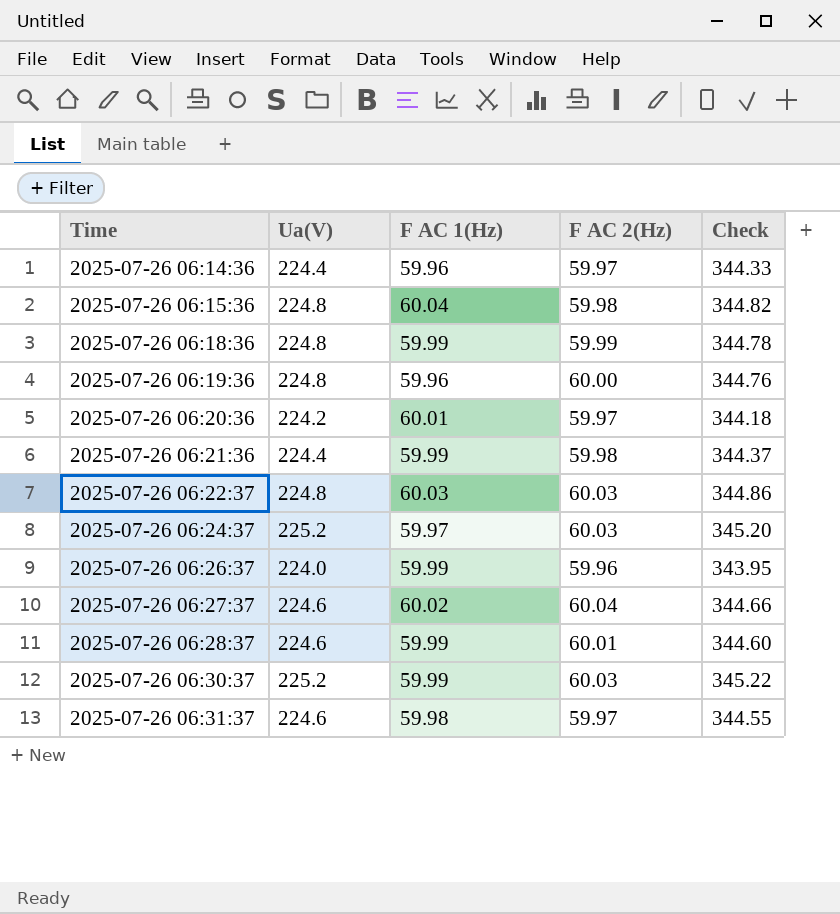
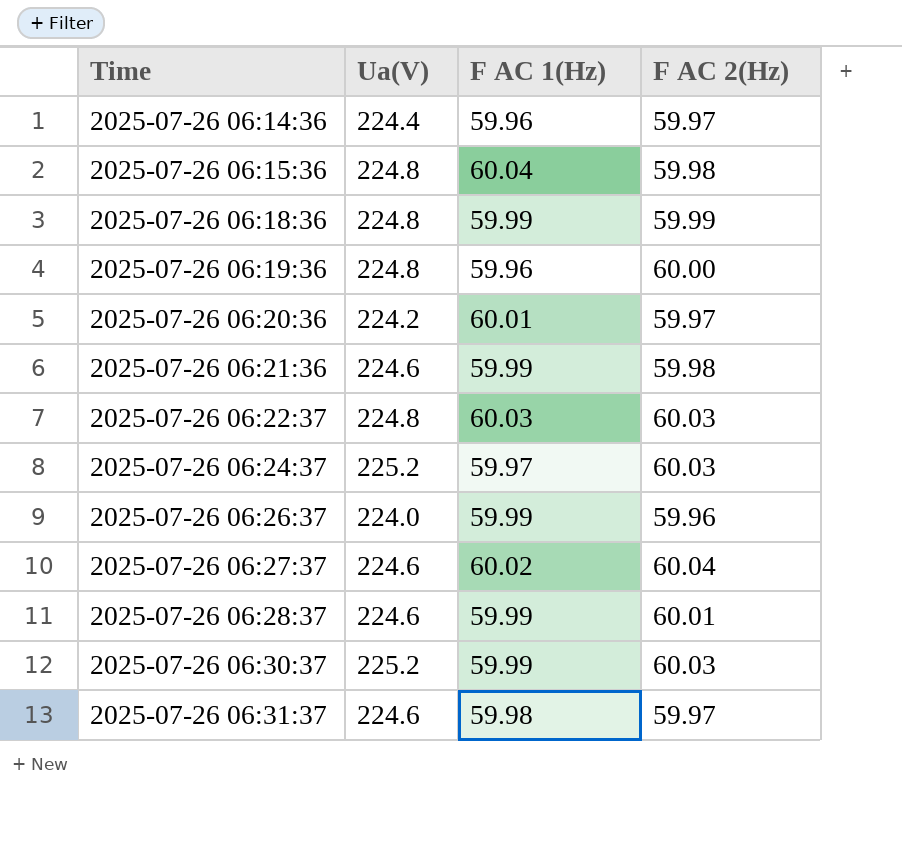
column Check | formula: [Ua(V)] + [F AC 1(Hz)] + [F AC 2(Hz)] -> none
2025-07-26 06:21:36 | Ua(V): 224.4 -> 224.6

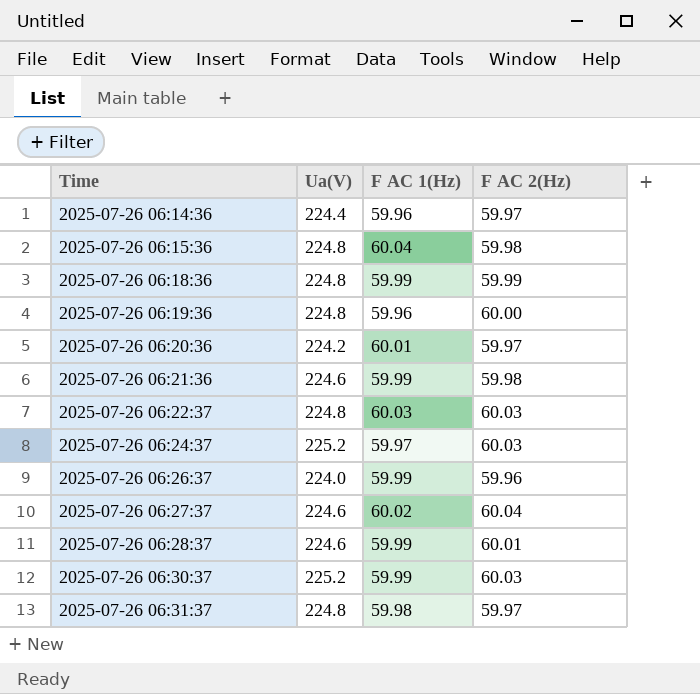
2025-07-26 06:31:37 | Ua(V): 224.6 -> 224.8

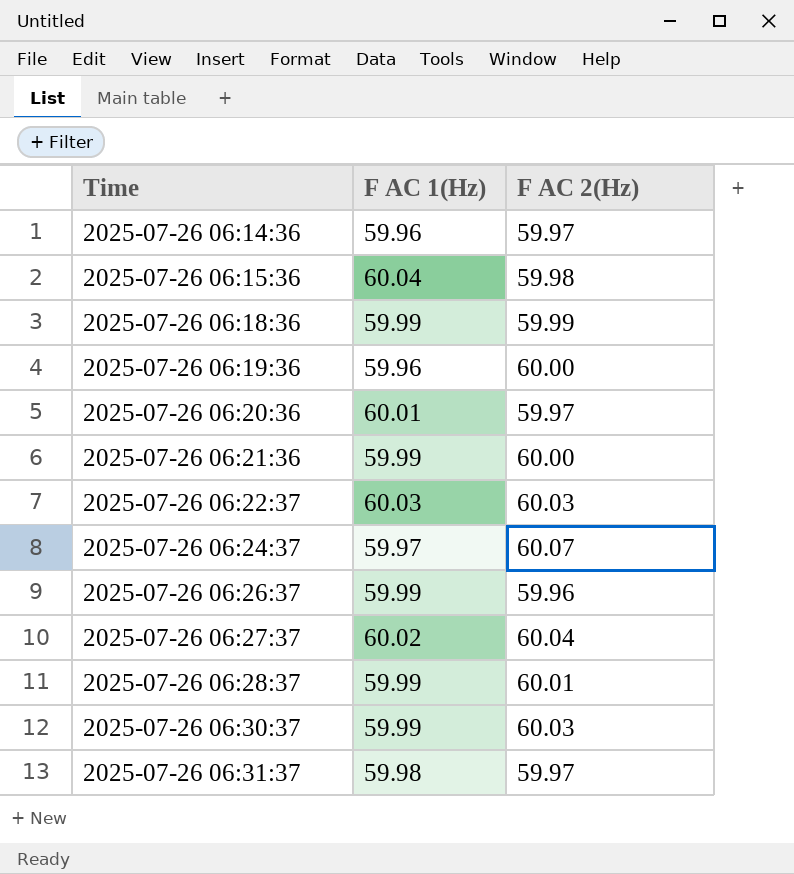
column Ua(V) | position: 2 -> none
2025-07-26 06:21:36 | F AC 2(Hz): 59.98 -> 60.00
2025-07-26 06:24:37 | F AC 2(Hz): 60.03 -> 60.07

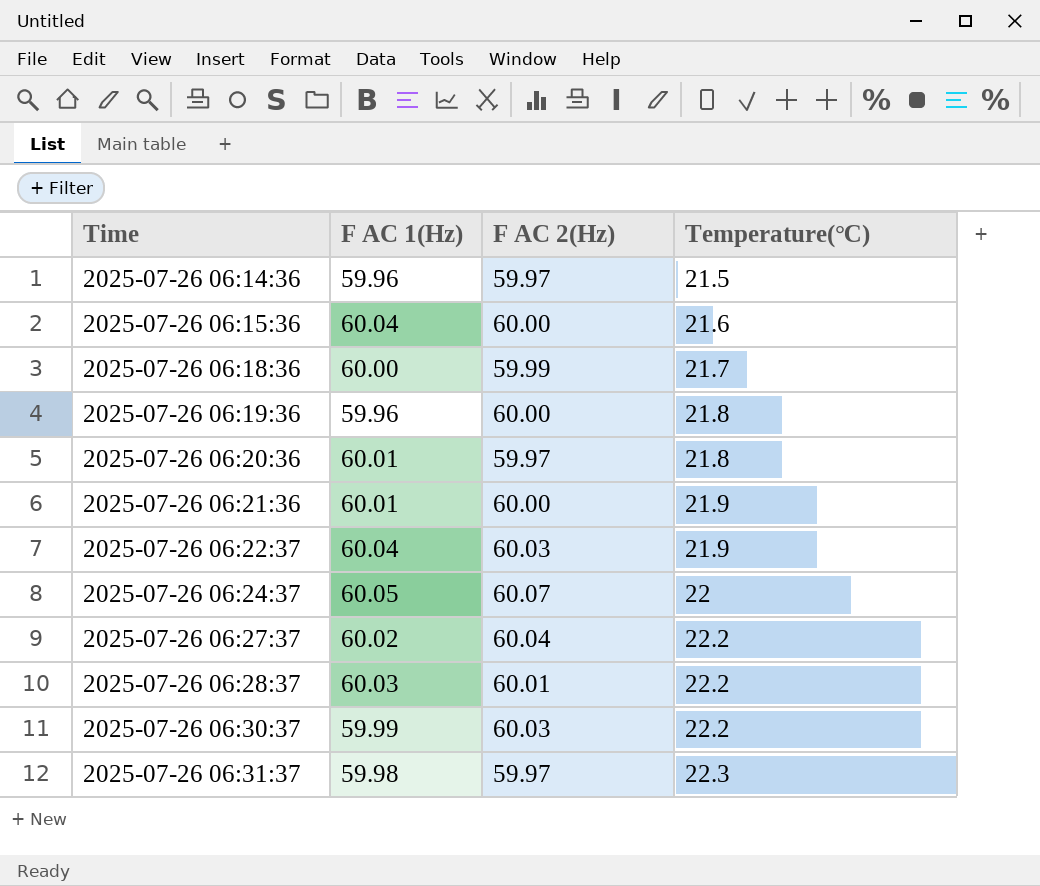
column Temperature(℃) | position: none -> 4
row 2025-07-26 06:26:37: 59.99 | 59.96 -> none
2025-07-26 06:15:36 | F AC 2(Hz): 59.98 -> 60.00
2025-07-26 06:18:36 | F AC 1(Hz): 59.99 -> 60.00
2025-07-26 06:21:36 | F AC 1(Hz): 59.99 -> 60.01
2025-07-26 06:22:37 | F AC 1(Hz): 60.03 -> 60.04
2025-07-26 06:24:37 | F AC 1(Hz): 59.97 -> 60.05
2025-07-26 06:28:37 | F AC 1(Hz): 59.99 -> 60.03

